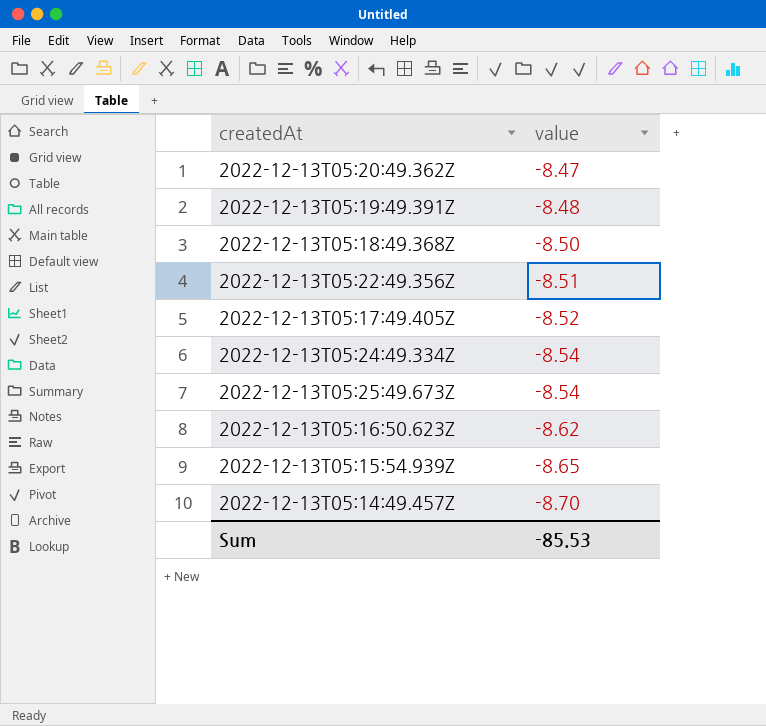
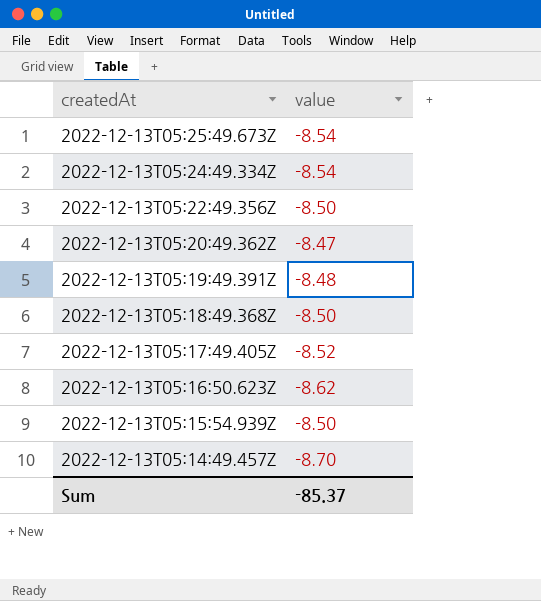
row order: value descending -> createdAt descending
2022-12-13T05:22:49.356Z | value: -8.51 -> -8.50
2022-12-13T05:15:54.939Z | value: -8.65 -> -8.50
Sum | value: -85.53 -> -85.37

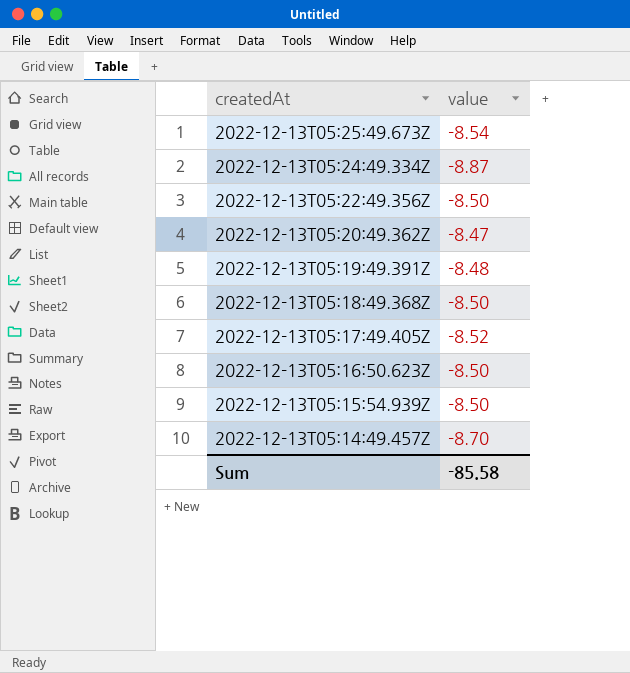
2022-12-13T05:24:49.334Z | value: -8.54 -> -8.87
2022-12-13T05:16:50.623Z | value: -8.62 -> -8.50
Sum | value: -85.37 -> -85.58

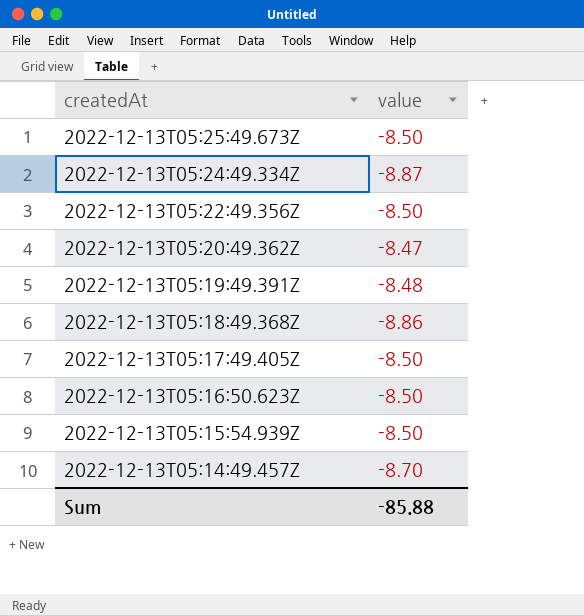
2022-12-13T05:25:49.673Z | value: -8.54 -> -8.50
2022-12-13T05:18:49.368Z | value: -8.50 -> -8.86
2022-12-13T05:17:49.405Z | value: -8.52 -> -8.50
Sum | value: -85.58 -> -85.88

